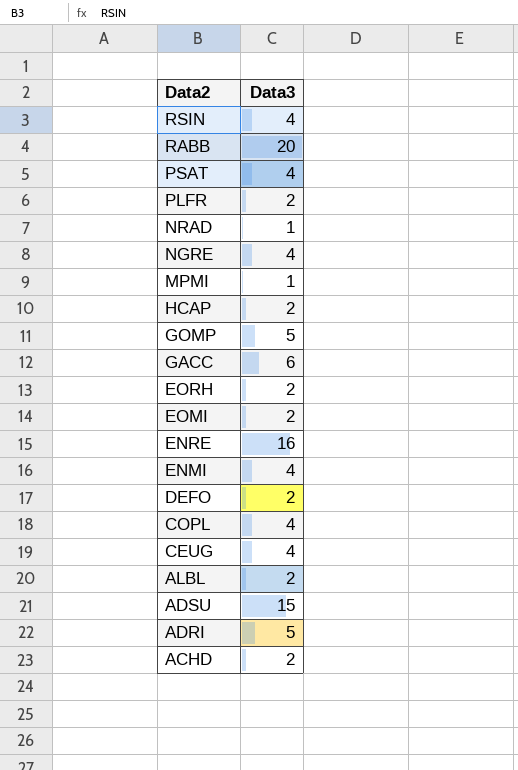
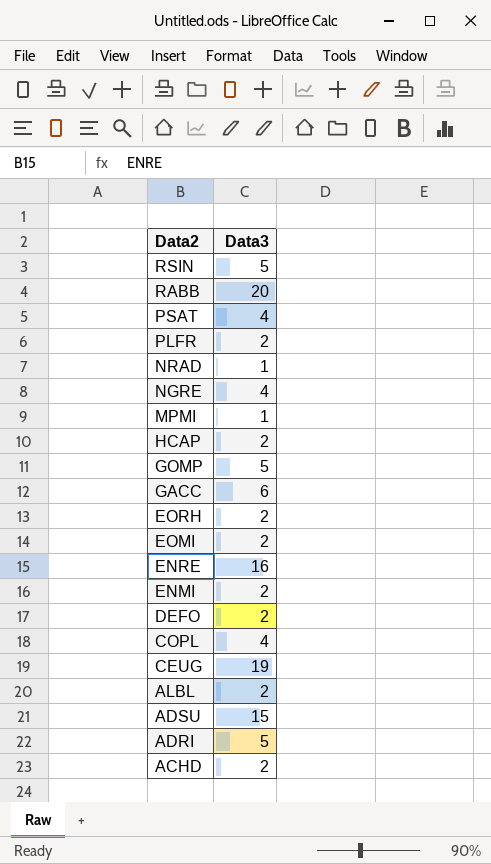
RSIN | Data3: 4 -> 5
ENMI | Data3: 4 -> 2
CEUG | Data3: 4 -> 19

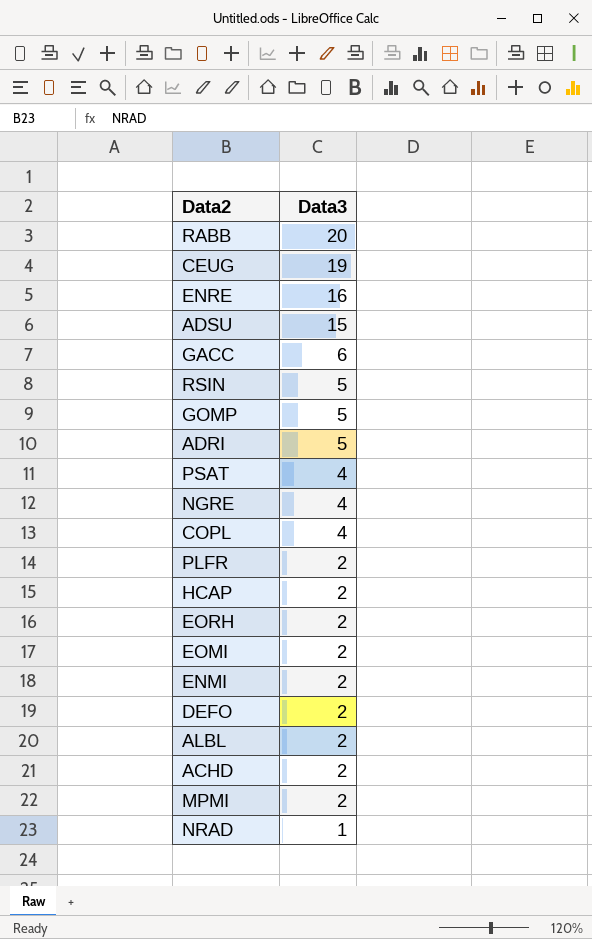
row order: Data2 descending -> Data3 descending
MPMI | Data3: 1 -> 2

